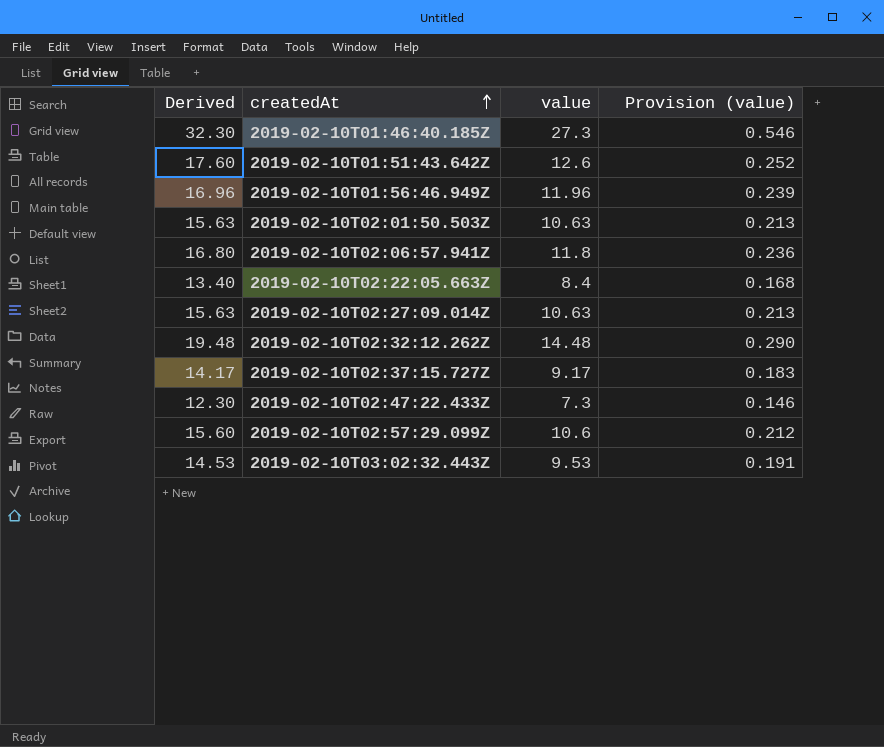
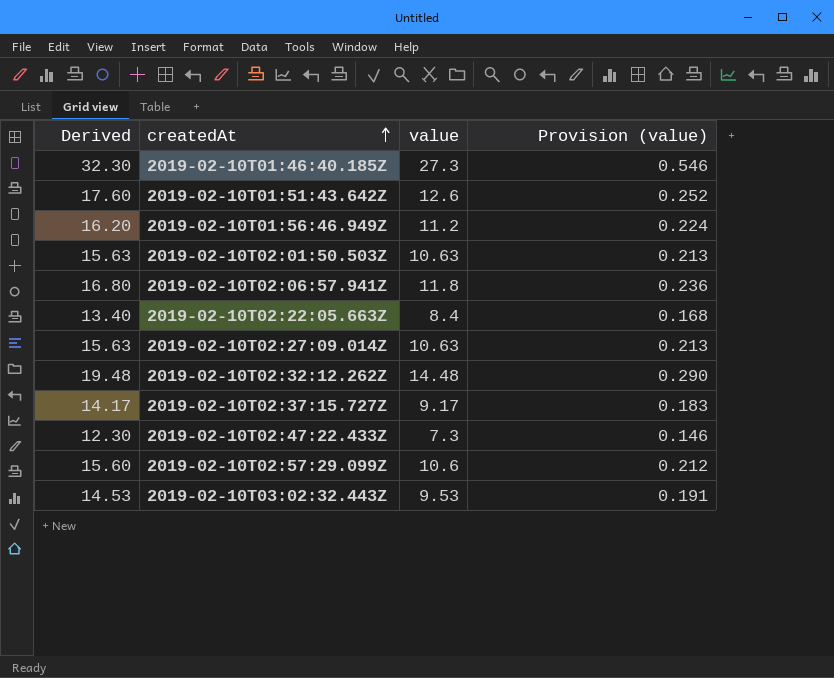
2019-02-10T01:56:46.949Z | Derived: 16.96 -> 16.20
2019-02-10T01:56:46.949Z | value: 11.96 -> 11.2
2019-02-10T01:56:46.949Z | Provision (value): 0.239 -> 0.224

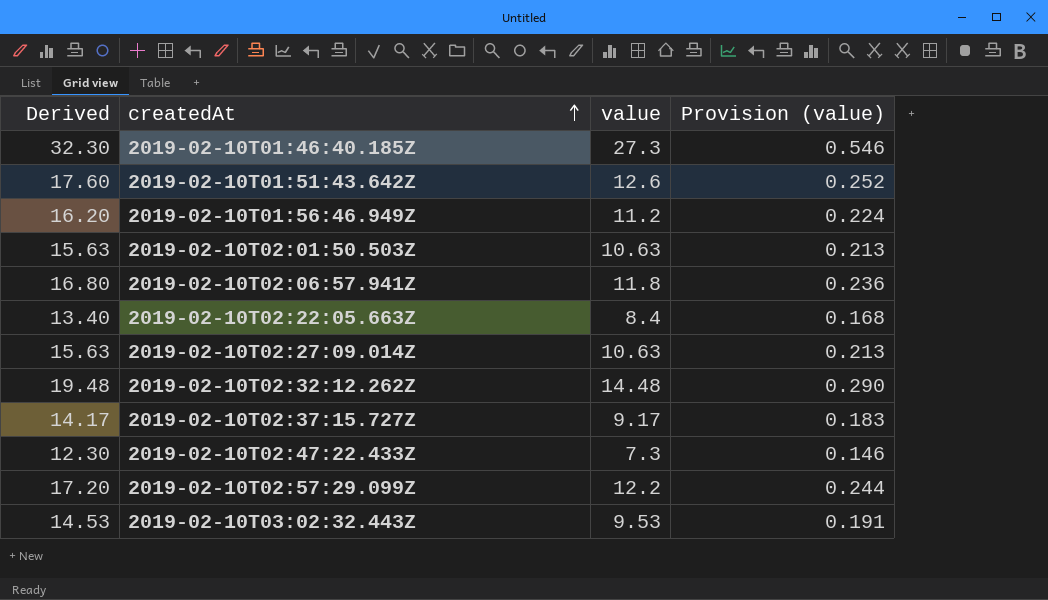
2019-02-10T02:57:29.099Z | Derived: 15.60 -> 17.20
2019-02-10T02:57:29.099Z | value: 10.6 -> 12.2
2019-02-10T02:57:29.099Z | Provision (value): 0.212 -> 0.244

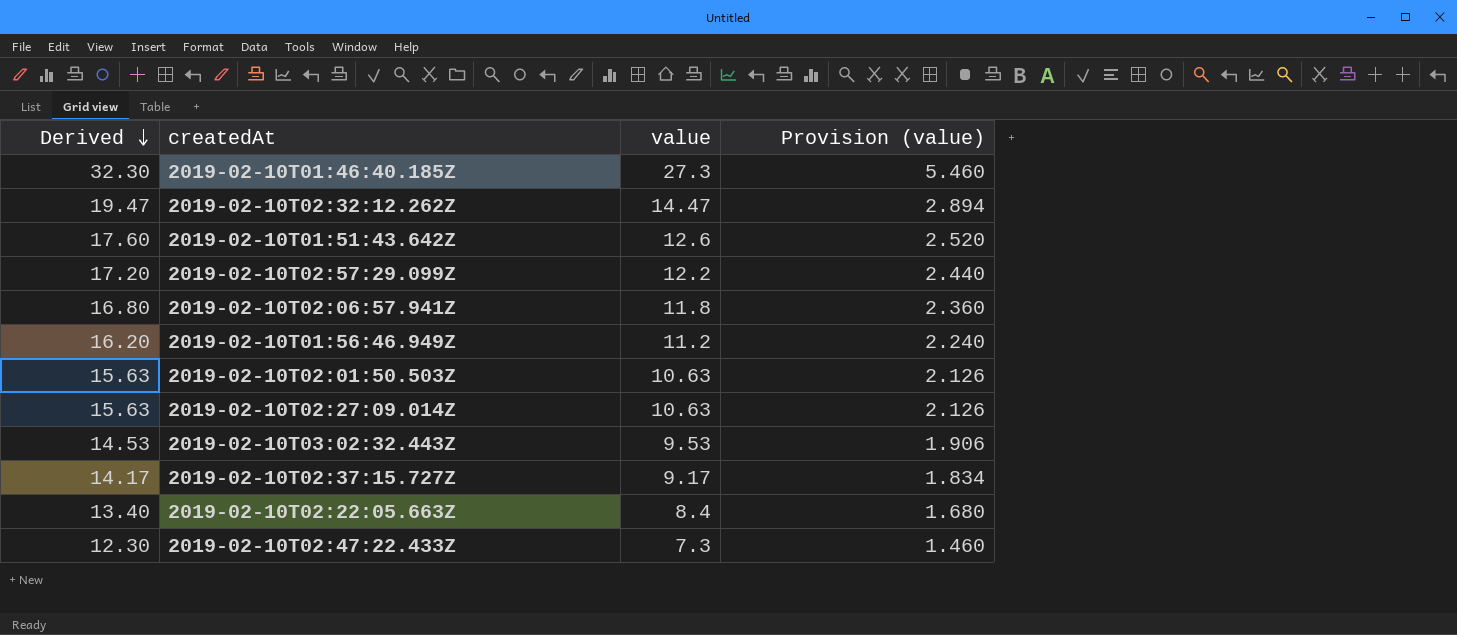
row order: createdAt ascending -> Derived descending
column Provision (value) | formula: [value] * 0.02 -> [value] * 0.2
2019-02-10T02:32:12.262Z | Derived: 19.48 -> 19.47
2019-02-10T02:32:12.262Z | value: 14.48 -> 14.47

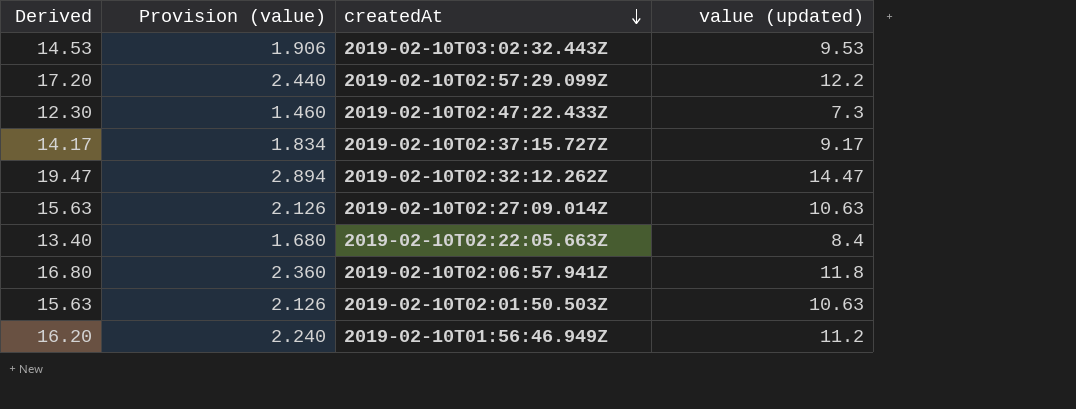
row order: Derived descending -> createdAt descending
column Provision (value) | position: 4 -> 2
column name: value -> value (updated)
row 2019-02-10T01:46:40.185Z: 32.30 | 27.3 | 5.460 -> none
row 2019-02-10T01:51:43.642Z: 17.60 | 12.6 | 2.520 -> none

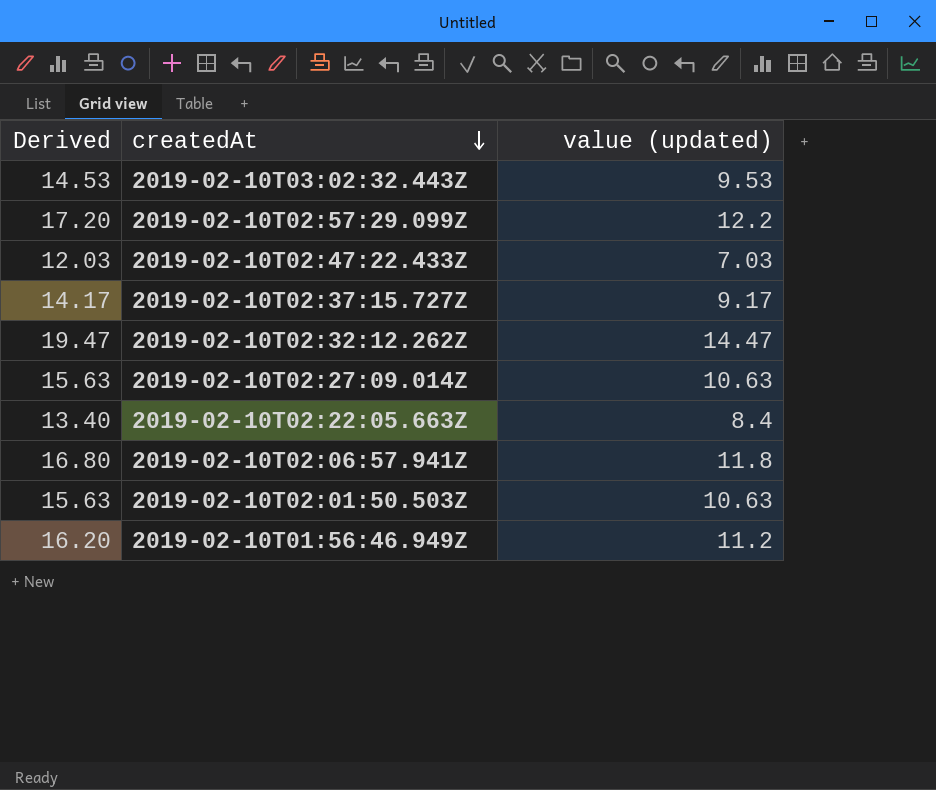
column Provision (value) | formula: [value (updated)] * 0.2 -> none
2019-02-10T02:47:22.433Z | Derived: 12.30 -> 12.03
2019-02-10T02:47:22.433Z | value (updated): 7.3 -> 7.03

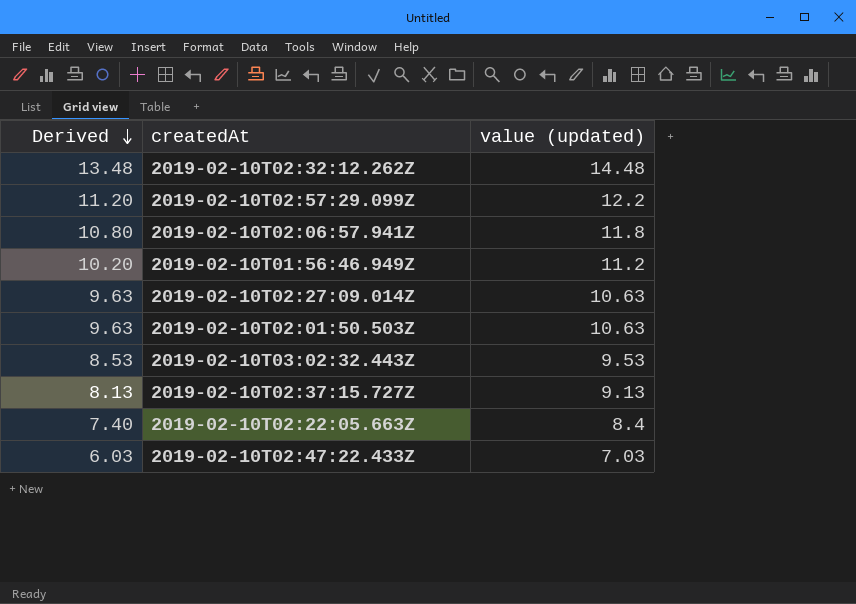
row order: createdAt descending -> Derived descending
column Derived | formula: [value (updated)] + 5 -> [value (updated)] - 1
2019-02-10T02:32:12.262Z | value (updated): 14.47 -> 14.48
2019-02-10T02:37:15.727Z | value (updated): 9.17 -> 9.13

